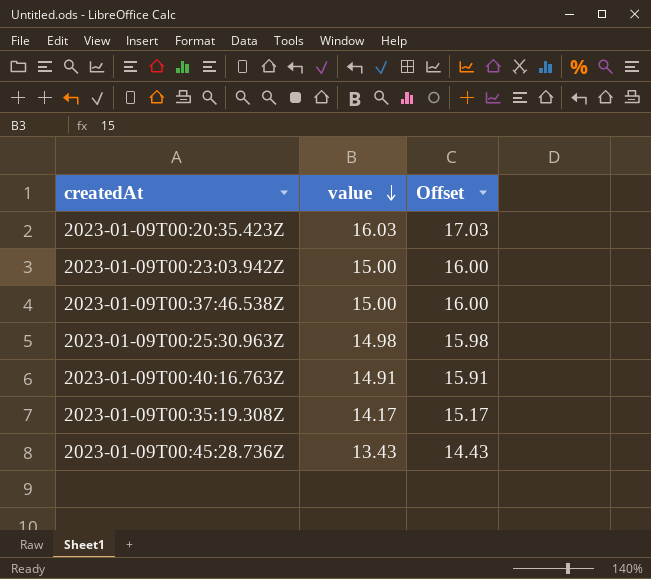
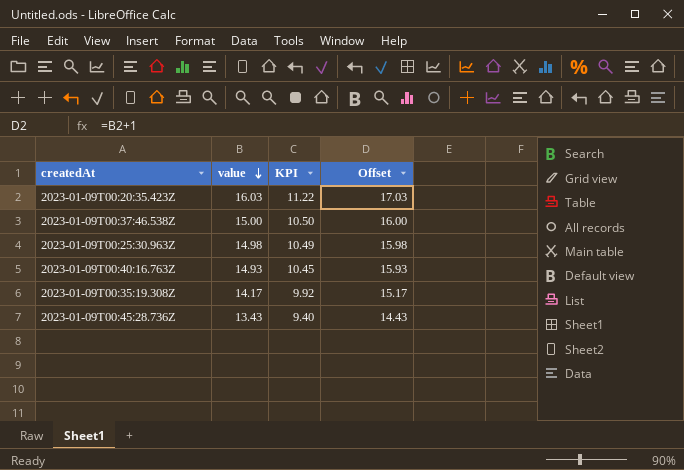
column KPI | formula: none -> [value] * 0.7
row 2023-01-09T00:23:03.942Z: 15.00 | 16.00 -> none
2023-01-09T00:40:16.763Z | value: 14.91 -> 14.93
2023-01-09T00:40:16.763Z | Offset: 15.91 -> 15.93

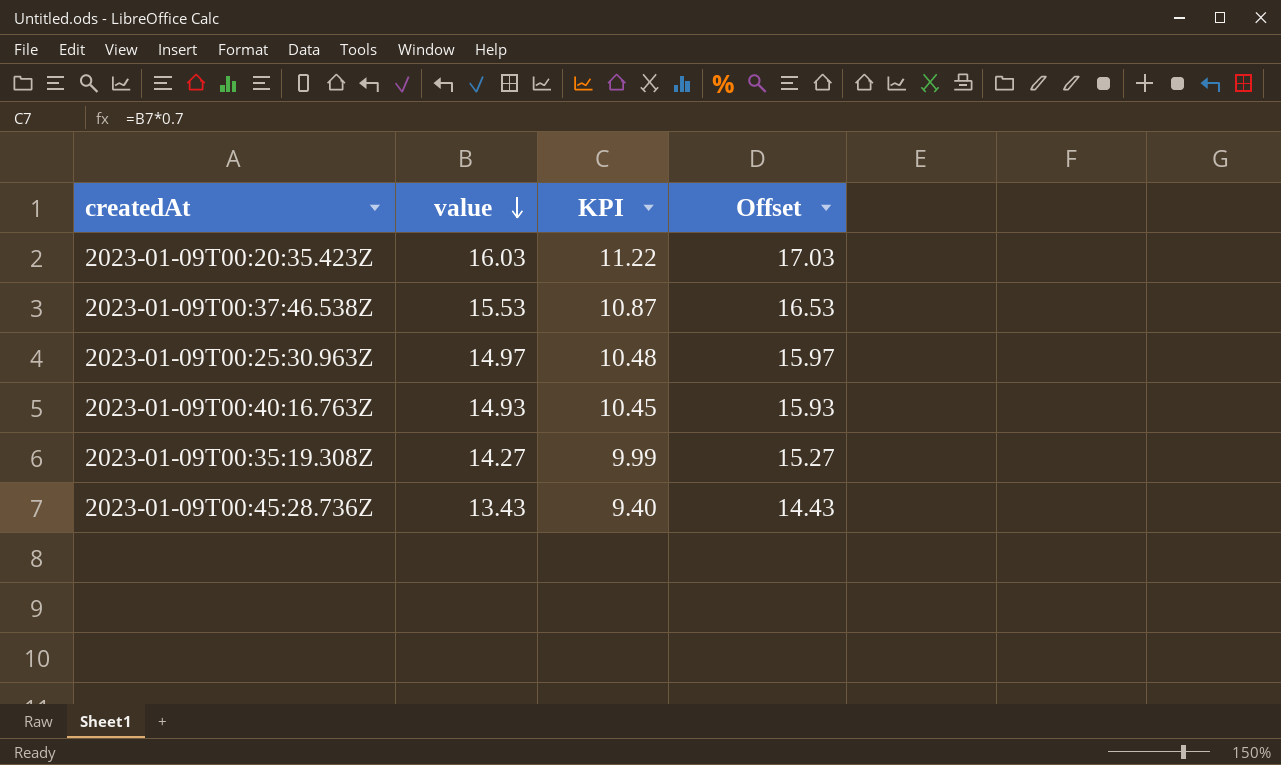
2023-01-09T00:37:46.538Z | value: 15.00 -> 15.53
2023-01-09T00:37:46.538Z | KPI: 10.50 -> 10.87
2023-01-09T00:37:46.538Z | Offset: 16.00 -> 16.53
2023-01-09T00:25:30.963Z | value: 14.98 -> 14.97
2023-01-09T00:25:30.963Z | KPI: 10.49 -> 10.48
2023-01-09T00:25:30.963Z | Offset: 15.98 -> 15.97
2023-01-09T00:35:19.308Z | value: 14.17 -> 14.27
2023-01-09T00:35:19.308Z | KPI: 9.92 -> 9.99
2023-01-09T00:35:19.308Z | Offset: 15.17 -> 15.27

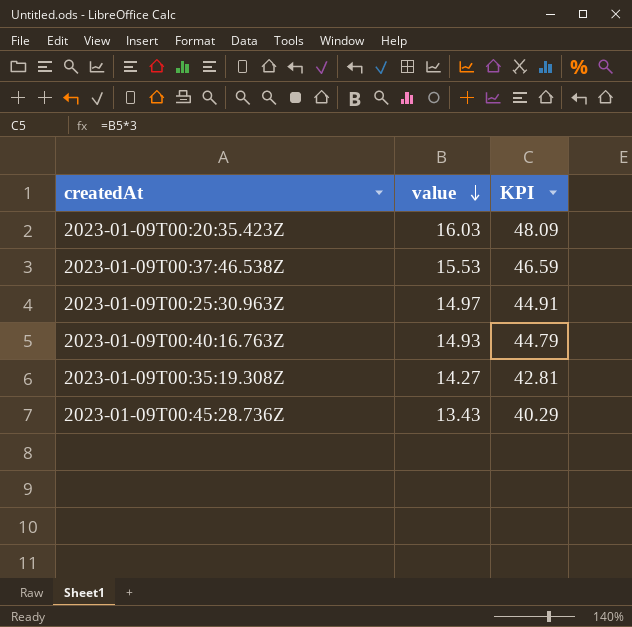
column Offset | formula: [value] + 1 -> none
column KPI | formula: [value] * 0.7 -> [value] * 3

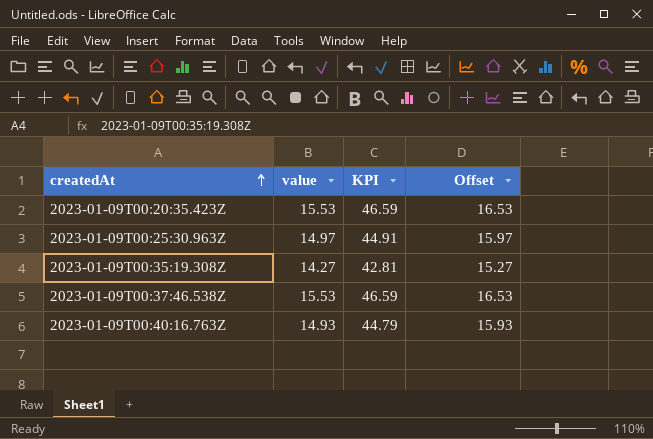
row order: value descending -> createdAt ascending
column Offset | formula: none -> [value] + 1
row 2023-01-09T00:45:28.736Z: 13.43 | 40.29 -> none
2023-01-09T00:20:35.423Z | value: 16.03 -> 15.53
2023-01-09T00:20:35.423Z | KPI: 48.09 -> 46.59

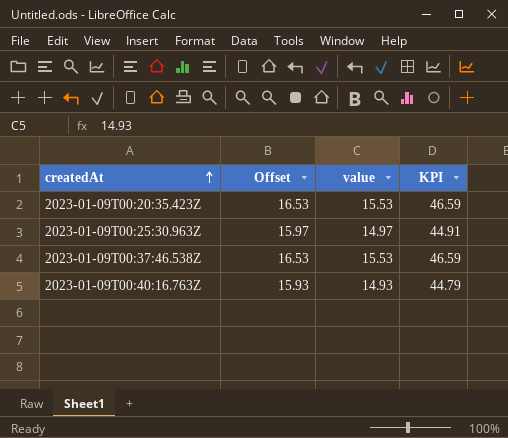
column Offset | position: 4 -> 2
row 2023-01-09T00:35:19.308Z: 14.27 | 42.81 | 15.27 -> none

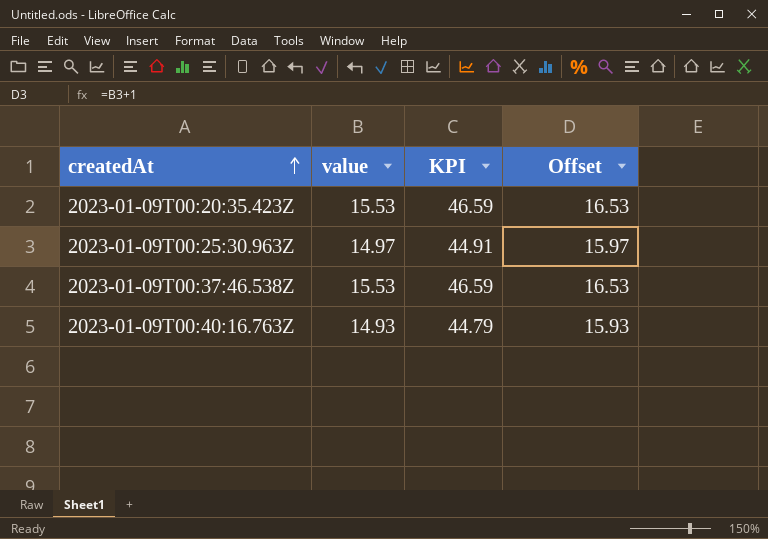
column Offset | position: 2 -> 4

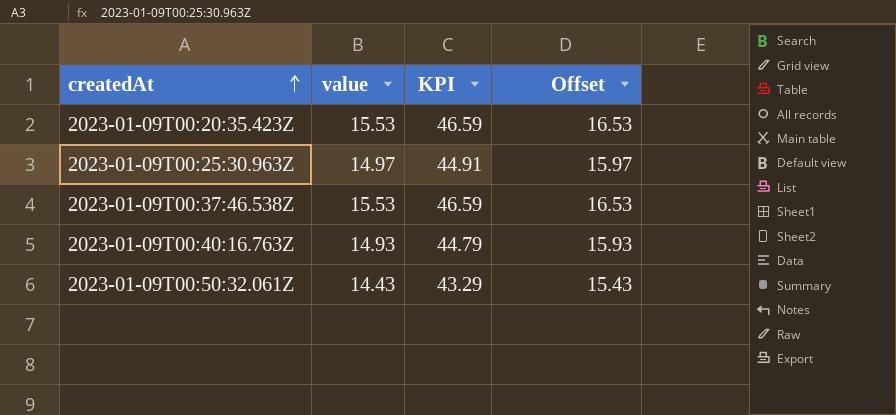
row 2023-01-09T00:50:32.061Z: none -> 14.43 | 43.29 | 15.43

